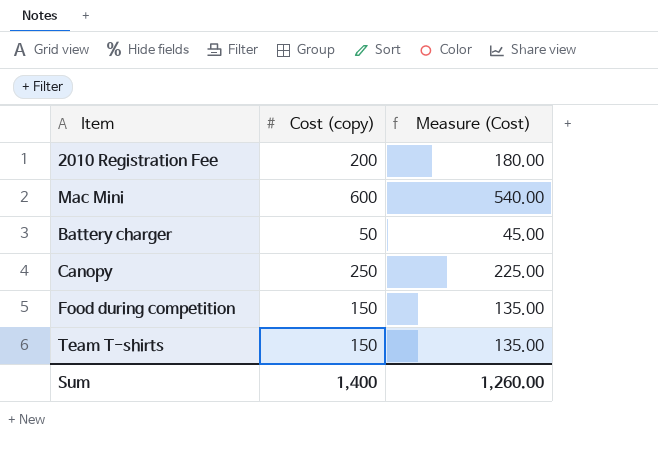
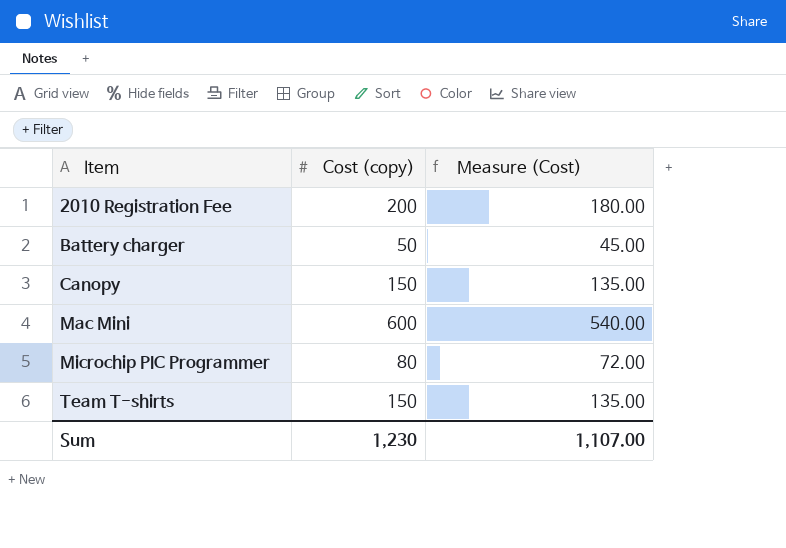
row order: none -> Item ascending
row Food during competition: 150 | 135.00 -> none
Canopy | Cost (copy): 250 -> 150
Canopy | Measure (Cost): 225.00 -> 135.00
row Microchip PIC Programmer: none -> 80 | 72.00
Sum | Cost (copy): 1,400 -> 1,230
Sum | Measure (Cost): 1,260.00 -> 1,107.00

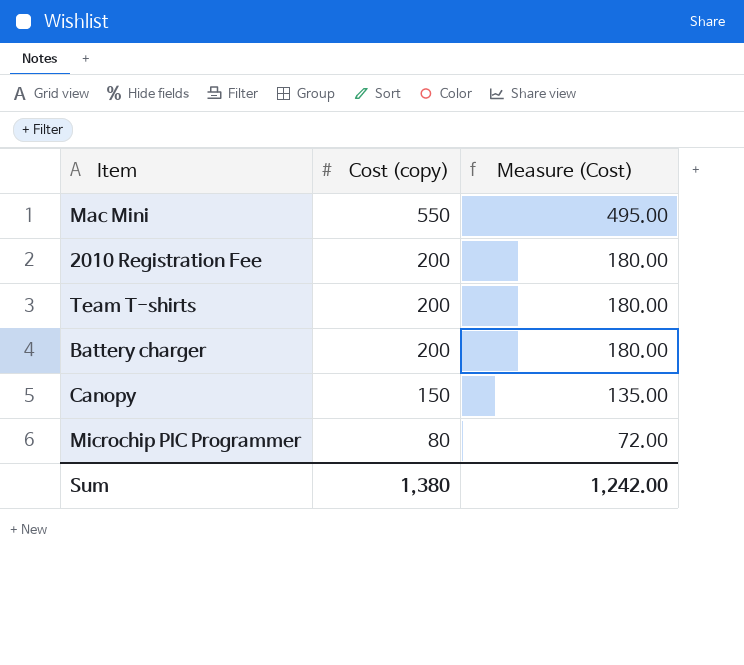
row order: Item ascending -> Cost (copy) descending
Mac Mini | Cost (copy): 600 -> 550
Mac Mini | Measure (Cost): 540.00 -> 495.00
Team T-shirts | Cost (copy): 150 -> 200
Team T-shirts | Measure (Cost): 135.00 -> 180.00
Battery charger | Cost (copy): 50 -> 200
Battery charger | Measure (Cost): 45.00 -> 180.00
Sum | Cost (copy): 1,230 -> 1,380
Sum | Measure (Cost): 1,107.00 -> 1,242.00

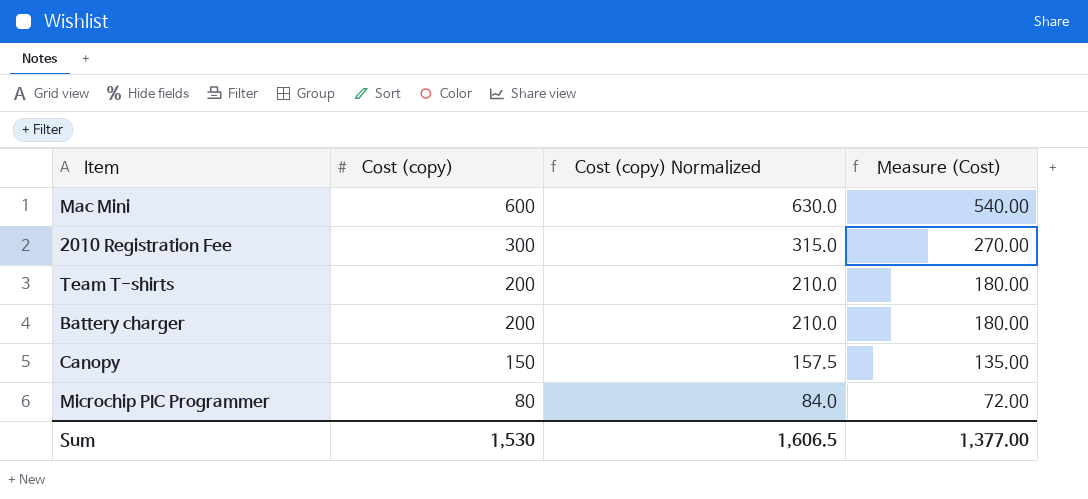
column Cost (copy) Normalized | formula: none -> [Cost (copy)] * 1.05
Mac Mini | Cost (copy): 550 -> 600
Mac Mini | Measure (Cost): 495.00 -> 540.00
2010 Registration Fee | Cost (copy): 200 -> 300
2010 Registration Fee | Measure (Cost): 180.00 -> 270.00
Sum | Cost (copy): 1,380 -> 1,530
Sum | Measure (Cost): 1,242.00 -> 1,377.00

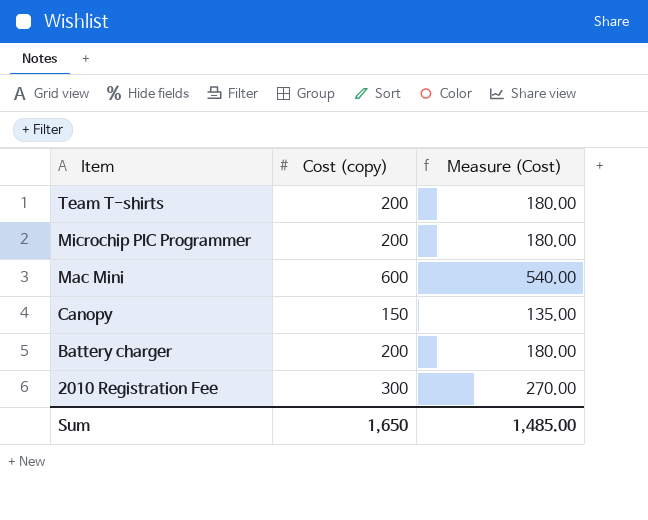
row order: Cost (copy) descending -> Item descending
column Cost (copy) Normalized | formula: [Cost (copy)] * 1.05 -> none
Microchip PIC Programmer | Cost (copy): 80 -> 200
Microchip PIC Programmer | Measure (Cost): 72.00 -> 180.00
Sum | Cost (copy): 1,530 -> 1,650
Sum | Measure (Cost): 1,377.00 -> 1,485.00

